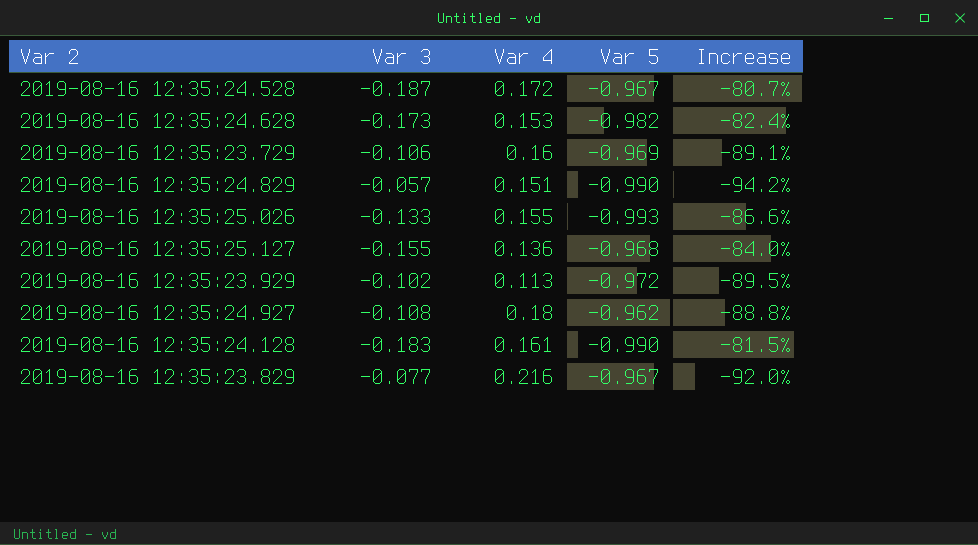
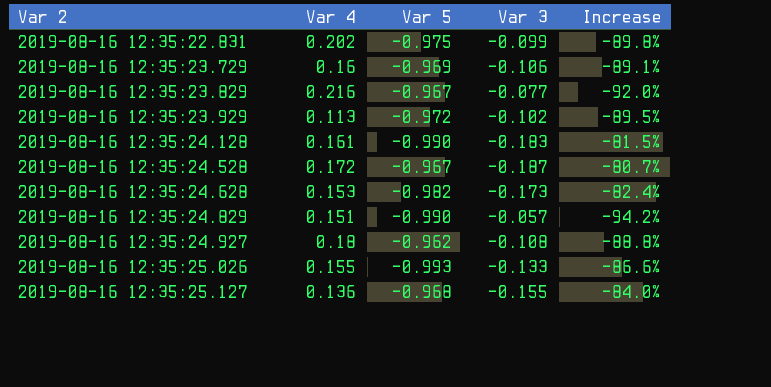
row order: none -> Var 2 ascending
column Var 3 | position: 2 -> 4
row 2019-08-16 12:35:22.831: none -> 0.202 | -0.975 | -0.099 | -89.8%

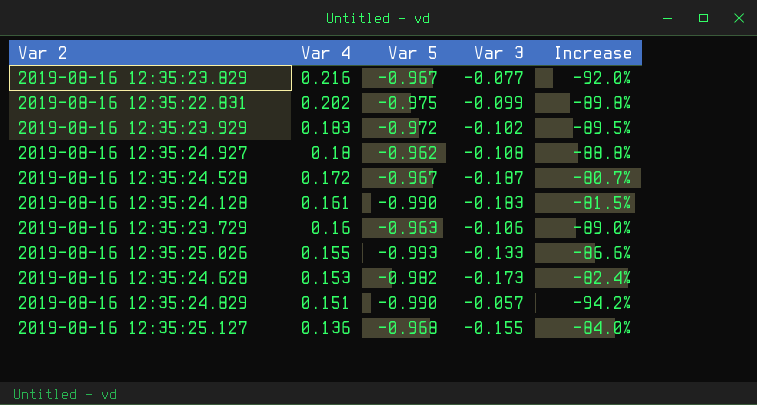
row order: Var 2 ascending -> Var 4 descending
2019-08-16 12:35:23.929 | Var 4: 0.113 -> 0.183
2019-08-16 12:35:23.729 | Var 5: -0.969 -> -0.963
2019-08-16 12:35:23.729 | Increase: -89.1% -> -89.0%

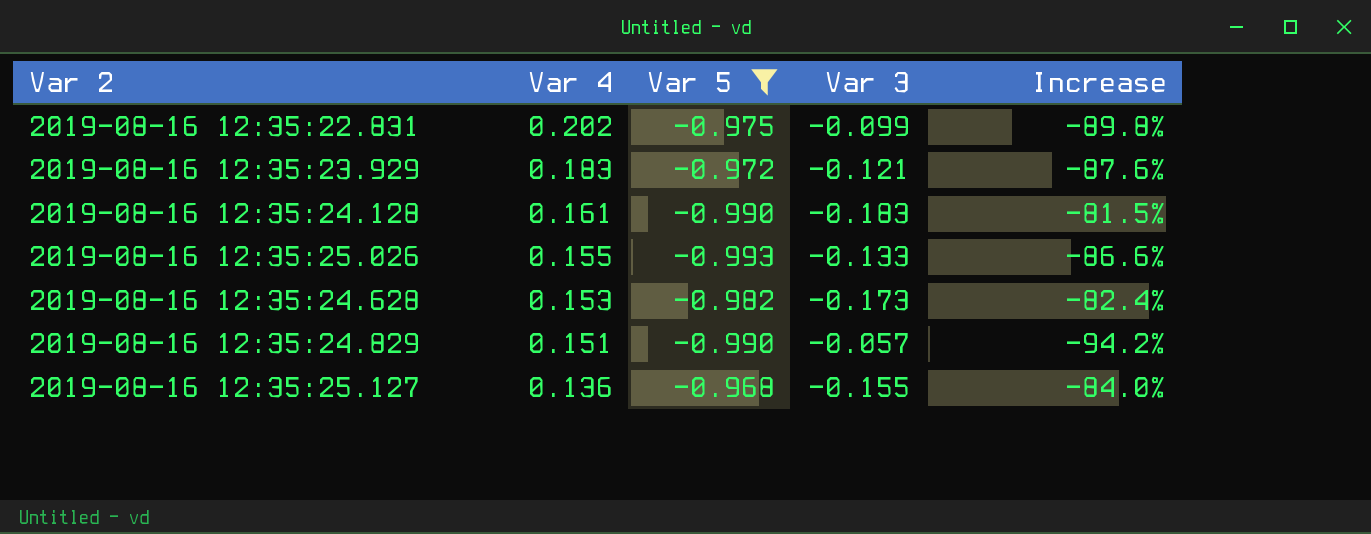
filter: none -> Var 5 <= -0.968
2019-08-16 12:35:23.929 | Var 3: -0.102 -> -0.121
2019-08-16 12:35:23.929 | Increase: -89.5% -> -87.6%

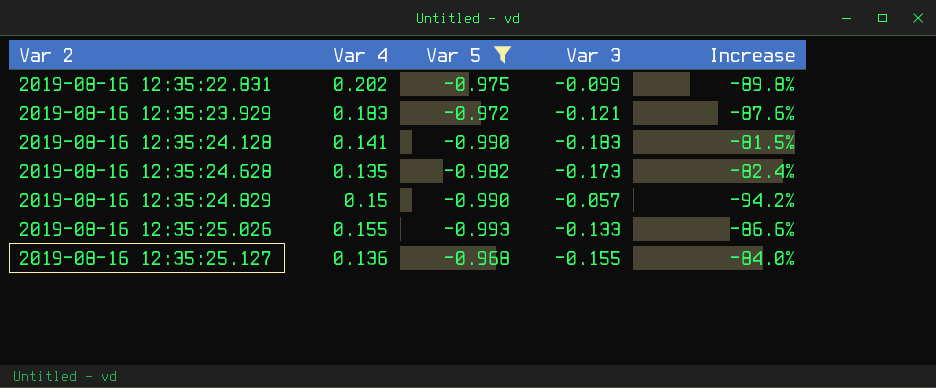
row order: Var 4 descending -> Var 2 ascending
2019-08-16 12:35:24.128 | Var 4: 0.161 -> 0.141
2019-08-16 12:35:24.628 | Var 4: 0.153 -> 0.135
2019-08-16 12:35:24.829 | Var 4: 0.151 -> 0.15

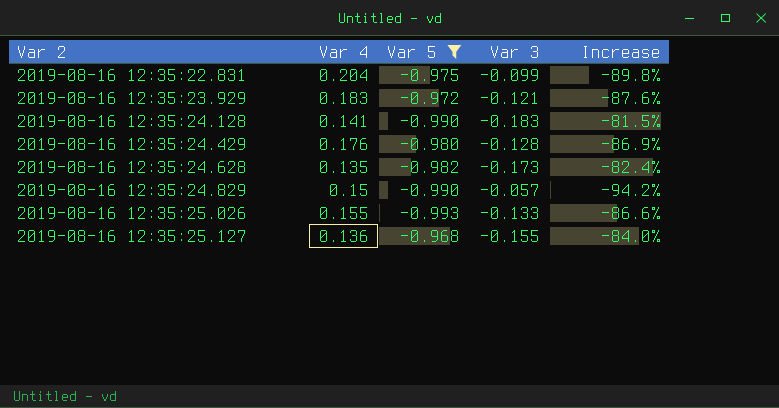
2019-08-16 12:35:22.831 | Var 4: 0.202 -> 0.204
row 2019-08-16 12:35:24.429: none -> 0.176 | -0.980 | -0.128 | -86.9%

